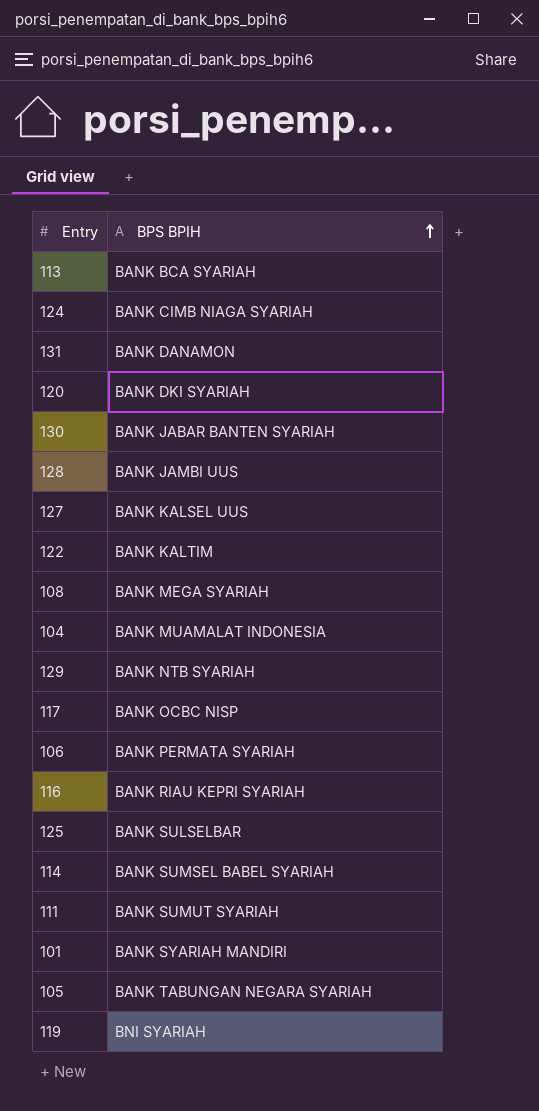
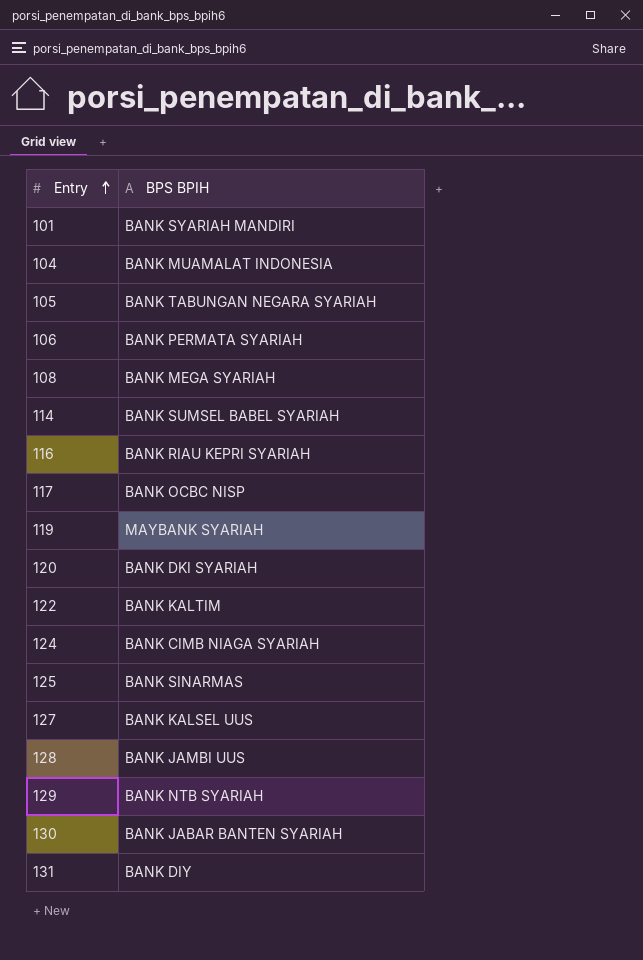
row order: BPS BPIH ascending -> Entry ascending
row 113: BANK BCA SYARIAH -> none
row 111: BANK SUMUT SYARIAH -> none
119 | BPS BPIH: BNI SYARIAH -> MAYBANK SYARIAH
125 | BPS BPIH: BANK SULSELBAR -> BANK SINARMAS
131 | BPS BPIH: BANK DANAMON -> BANK DIY

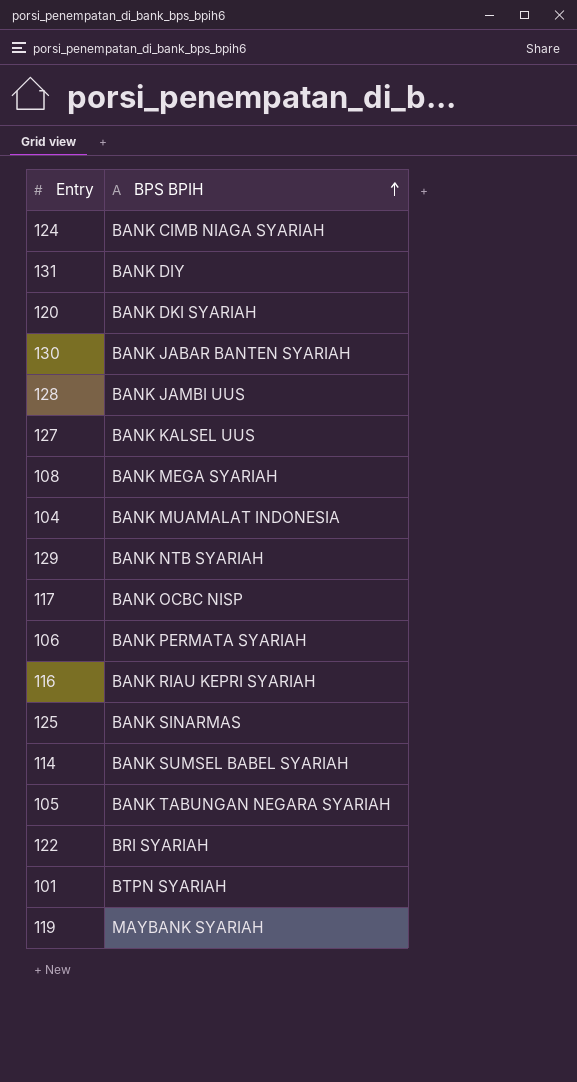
row order: Entry ascending -> BPS BPIH ascending
122 | BPS BPIH: BANK KALTIM -> BRI SYARIAH
101 | BPS BPIH: BANK SYARIAH MANDIRI -> BTPN SYARIAH

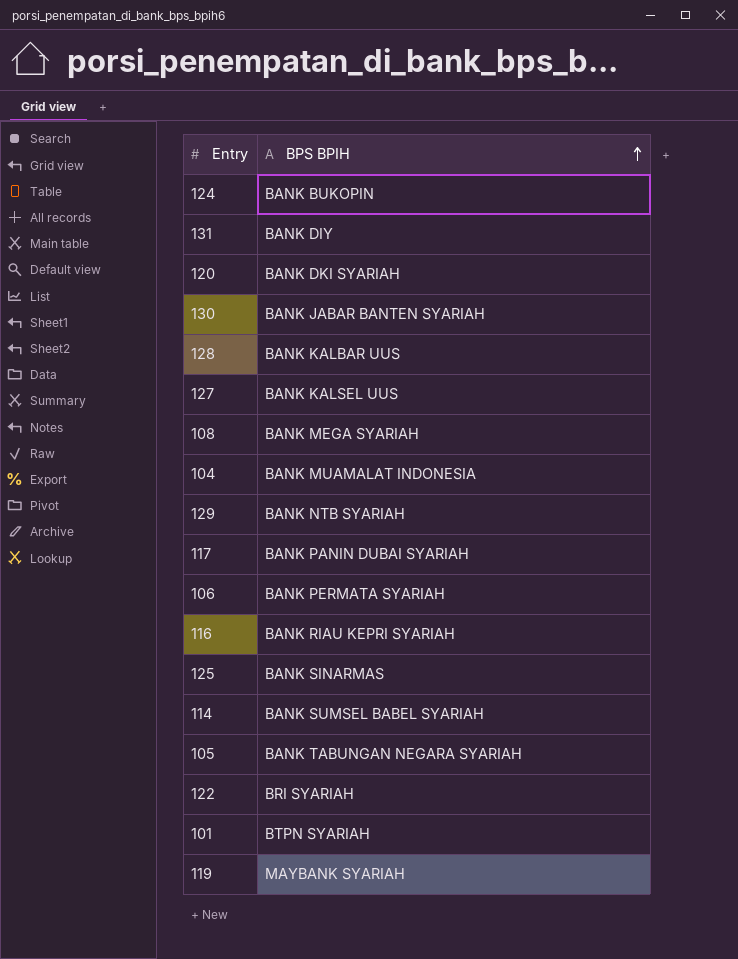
124 | BPS BPIH: BANK CIMB NIAGA SYARIAH -> BANK BUKOPIN
128 | BPS BPIH: BANK JAMBI UUS -> BANK KALBAR UUS
117 | BPS BPIH: BANK OCBC NISP -> BANK PANIN DUBAI SYARIAH

